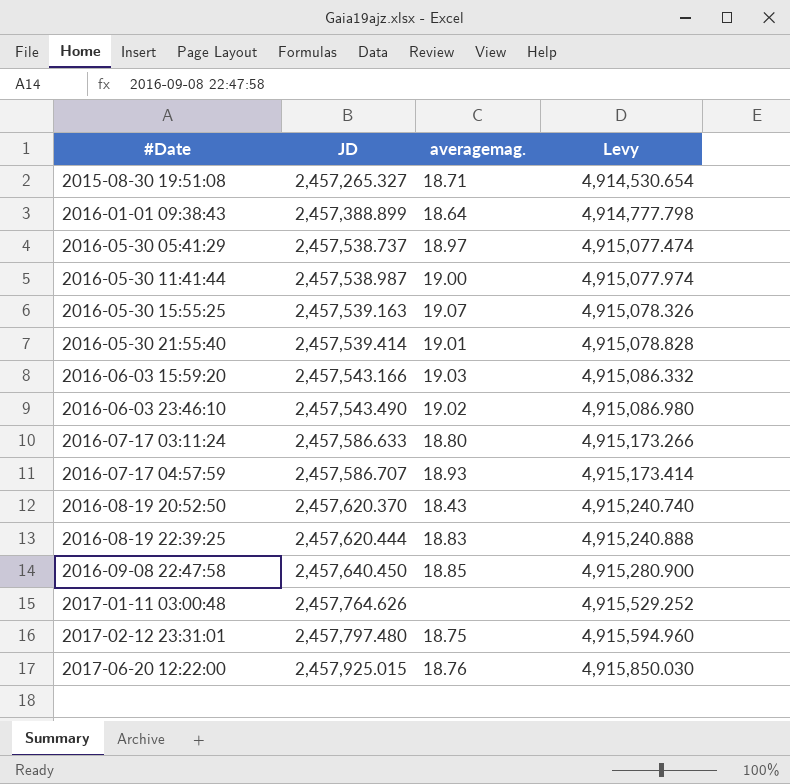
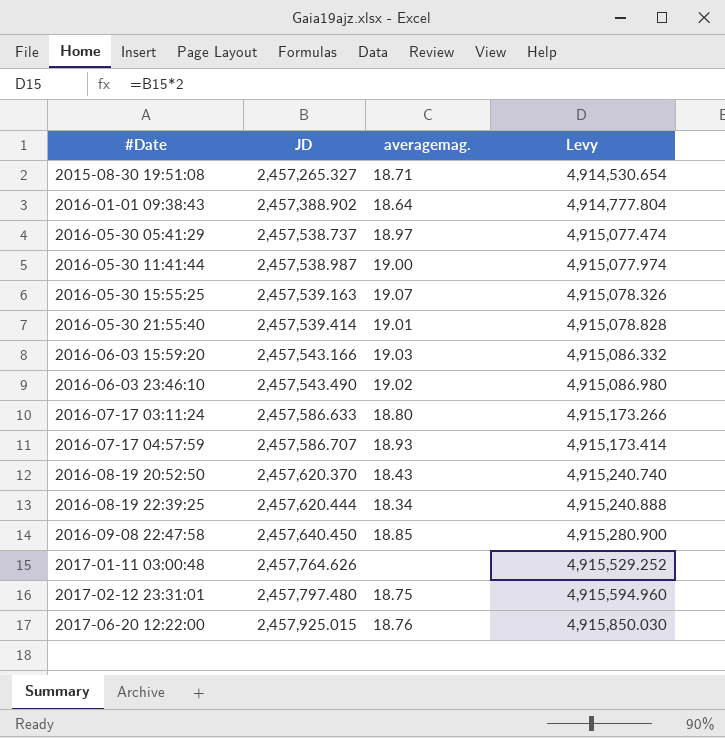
2016-01-01 09:38:43 | JD: 2,457,388.899 -> 2,457,388.902
2016-01-01 09:38:43 | Levy: 4,914,777.798 -> 4,914,777.804
2016-08-19 22:39:25 | averagemag.: 18.83 -> 18.34

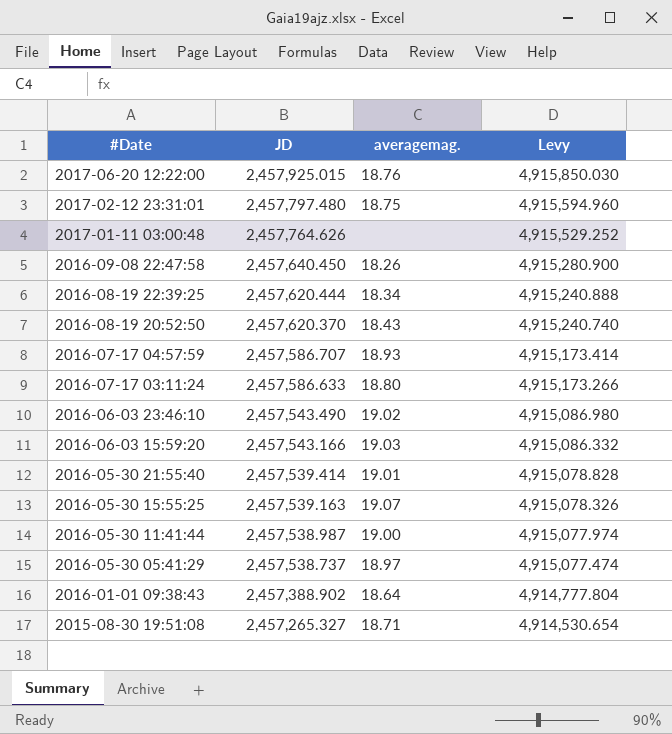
row order: #Date ascending -> #Date descending
2016-09-08 22:47:58 | averagemag.: 18.85 -> 18.26

